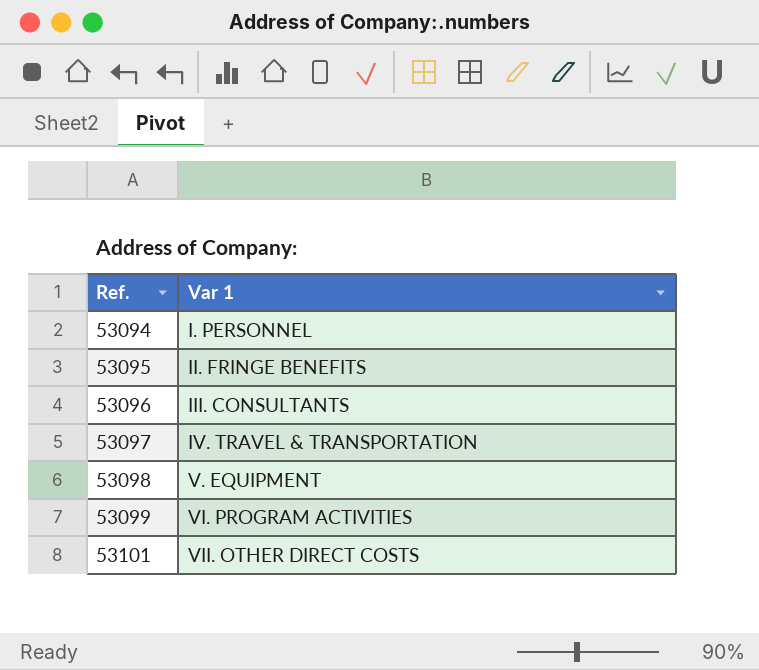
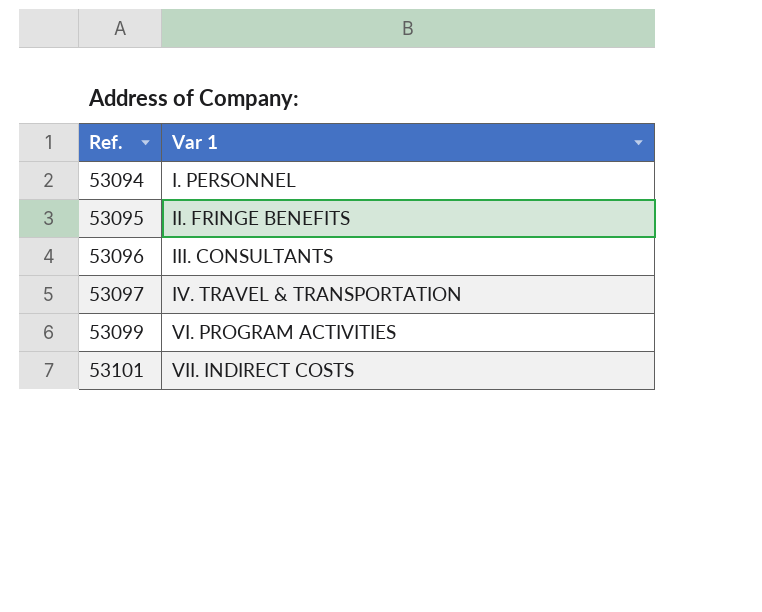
row 53098: V. EQUIPMENT -> none
53101 | Var 1: VII. OTHER DIRECT COSTS -> VII. INDIRECT COSTS

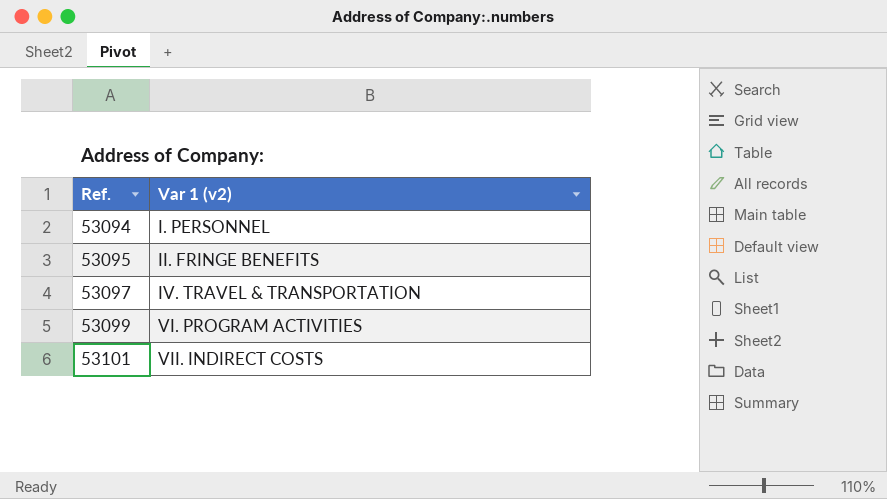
column name: Var 1 -> Var 1 (v2)
row 53096: III. CONSULTANTS -> none

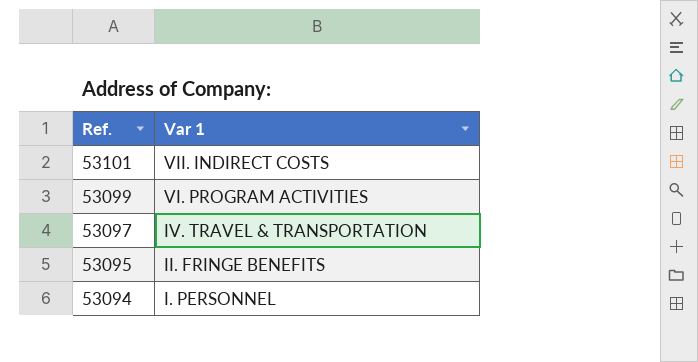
row order: Ref. ascending -> Ref. descending
column name: Var 1 (v2) -> Var 1

